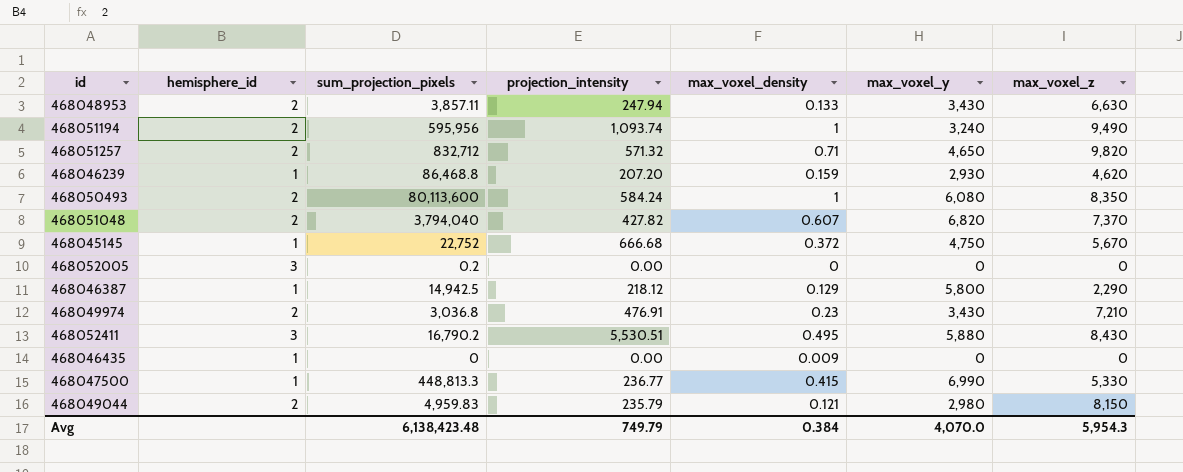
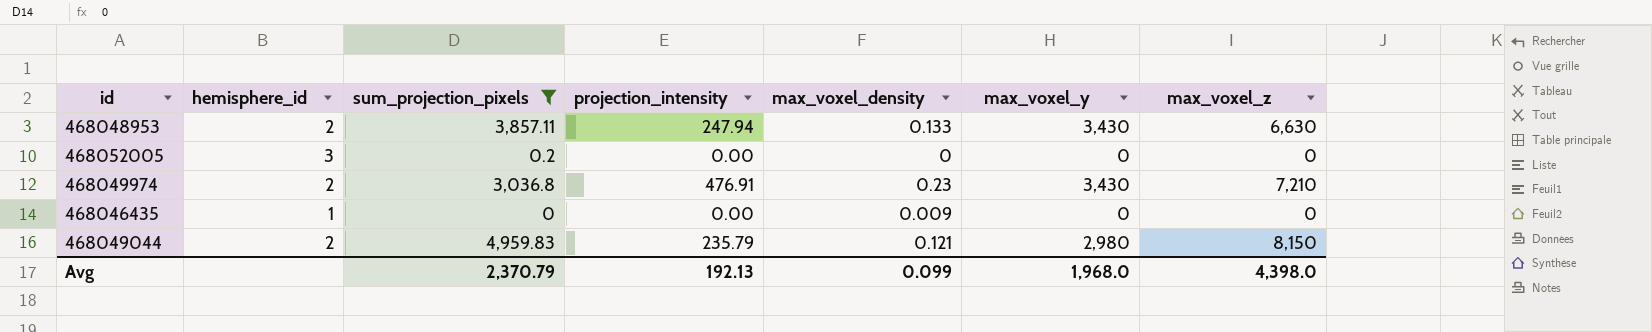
filter: none -> sum_projection_pixels <= 4,959.83
Avg | sum_projection_pixels: 6,138,423.48 -> 2,370.79
Avg | projection_intensity: 749.79 -> 192.13
Avg | max_voxel_density: 0.384 -> 0.099
Avg | max_voxel_y: 4,070.0 -> 1,968.0
Avg | max_voxel_z: 5,954.3 -> 4,398.0

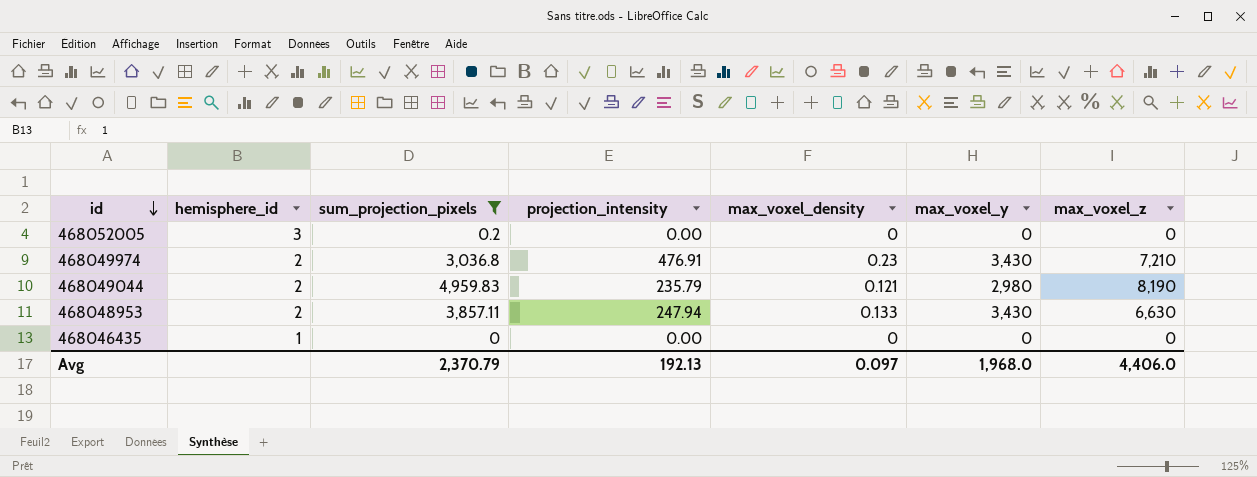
row order: none -> id descending
468049044 | max_voxel_z: 8,150 -> 8,190
468046435 | max_voxel_density: 0.009 -> 0
Avg | max_voxel_density: 0.099 -> 0.097
Avg | max_voxel_z: 4,398.0 -> 4,406.0

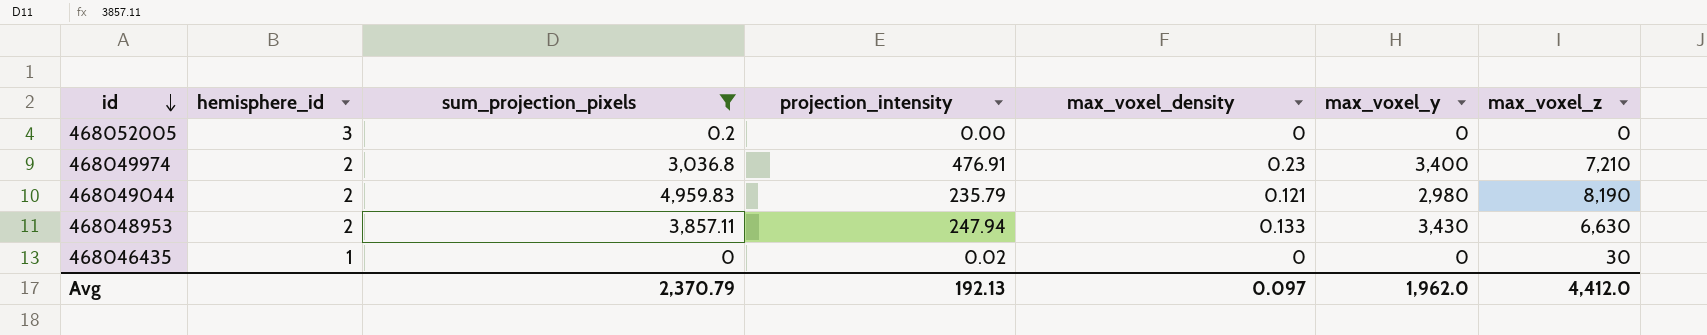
468049974 | max_voxel_y: 3,430 -> 3,400
468046435 | projection_intensity: 0.00 -> 0.02
468046435 | max_voxel_z: 0 -> 30
Avg | max_voxel_y: 1,968.0 -> 1,962.0
Avg | max_voxel_z: 4,406.0 -> 4,412.0

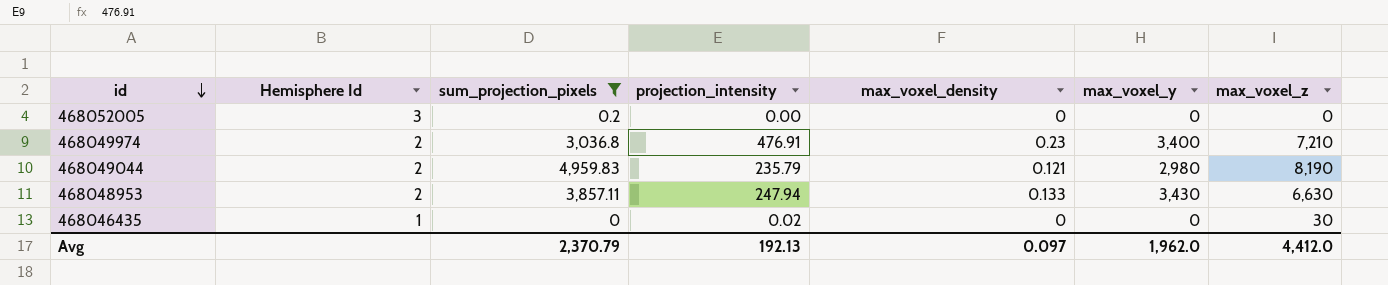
column name: hemisphere_id -> Hemisphere Id

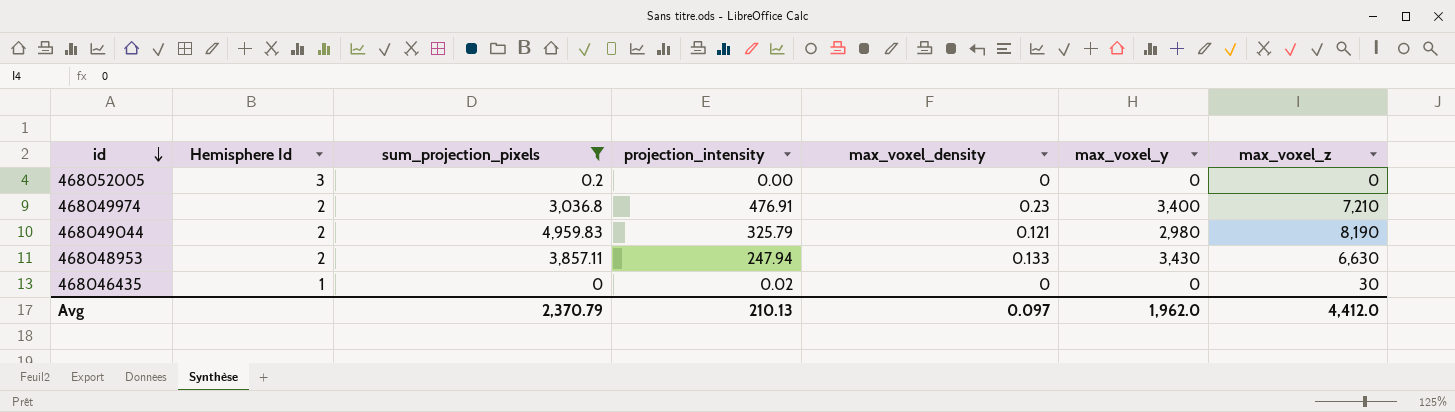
468049044 | projection_intensity: 235.79 -> 325.79
Avg | projection_intensity: 192.13 -> 210.13

